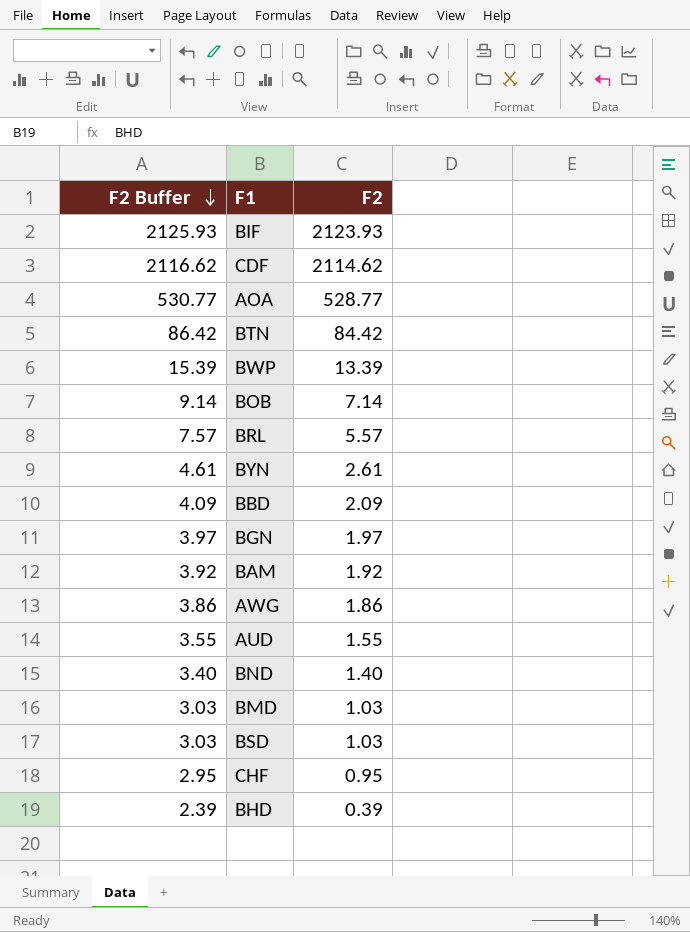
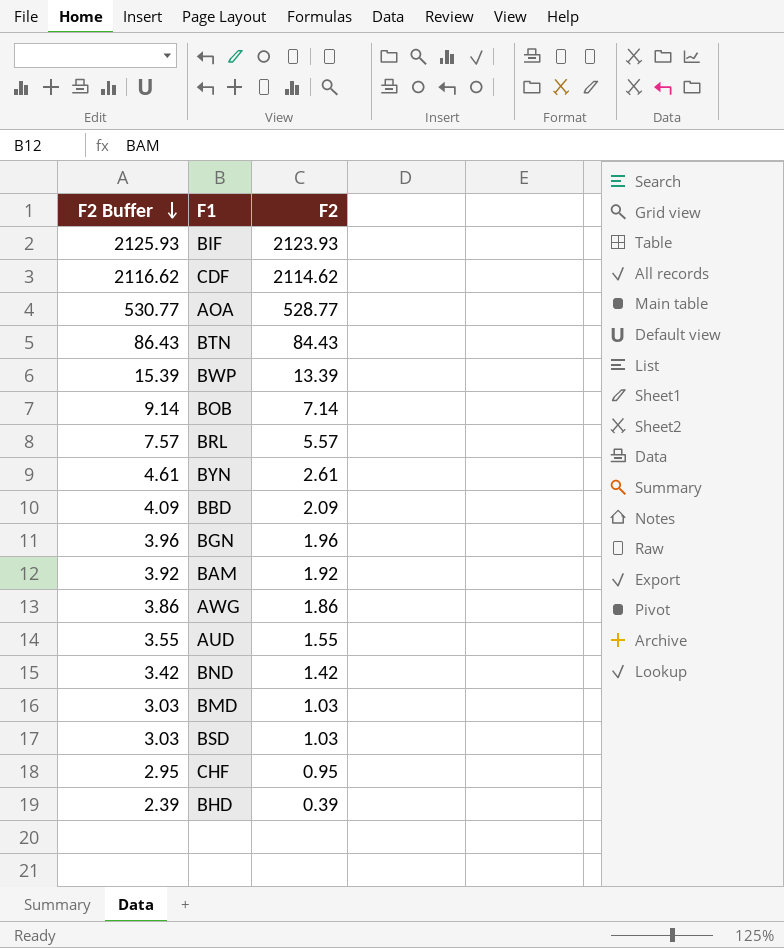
BTN | F2 Buffer: 86.42 -> 86.43
BTN | F2: 84.42 -> 84.43
BGN | F2 Buffer: 3.97 -> 3.96
BGN | F2: 1.97 -> 1.96
BND | F2 Buffer: 3.40 -> 3.42
BND | F2: 1.40 -> 1.42

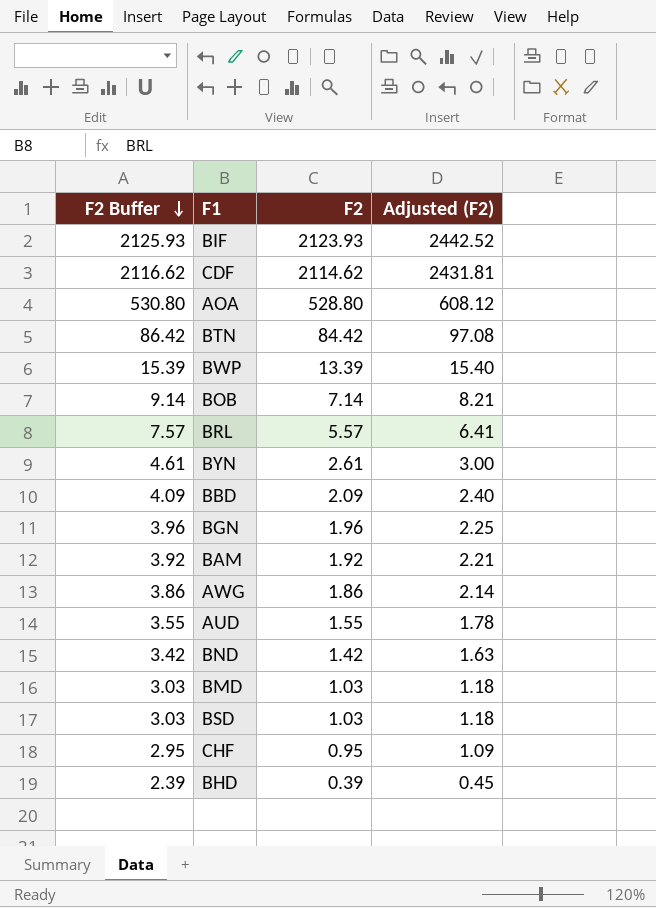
column Adjusted (F2) | formula: none -> [F2] * 1.15
AOA | F2 Buffer: 530.77 -> 530.80
AOA | F2: 528.77 -> 528.80
BTN | F2 Buffer: 86.43 -> 86.42
BTN | F2: 84.43 -> 84.42

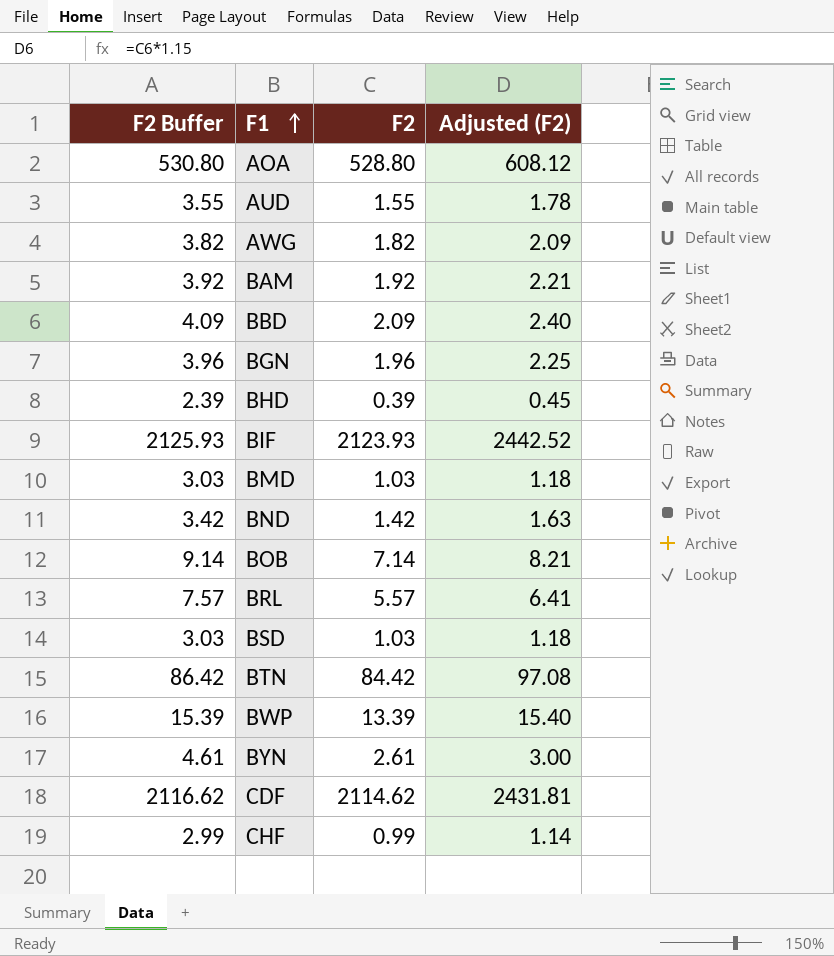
row order: F2 Buffer descending -> F1 ascending
AWG | F2 Buffer: 3.86 -> 3.82
AWG | F2: 1.86 -> 1.82
AWG | Adjusted (F2): 2.14 -> 2.09
CHF | F2 Buffer: 2.95 -> 2.99
CHF | F2: 0.95 -> 0.99
CHF | Adjusted (F2): 1.09 -> 1.14

